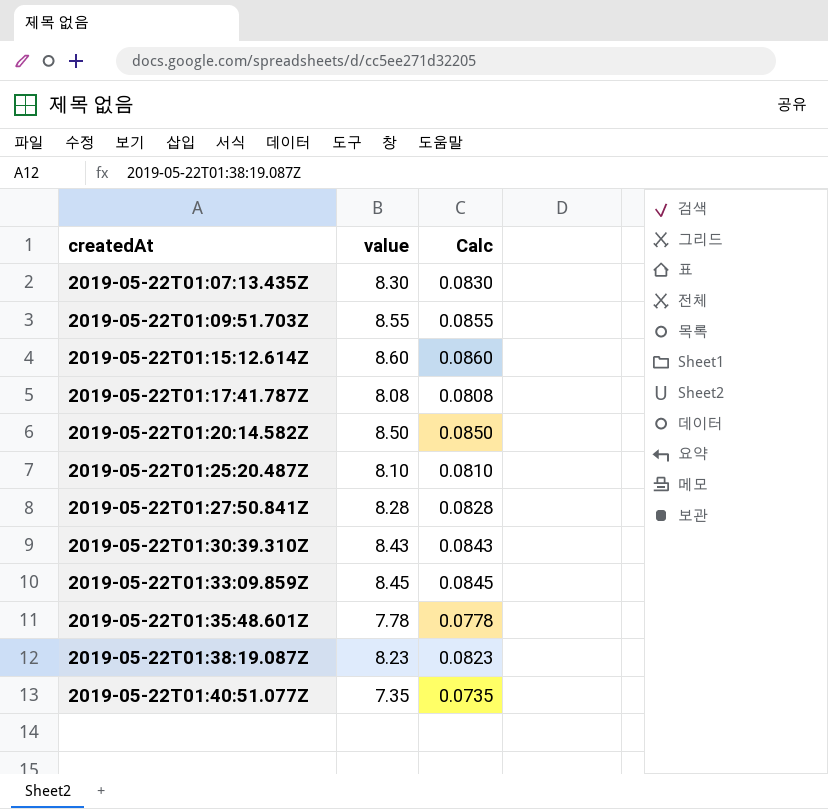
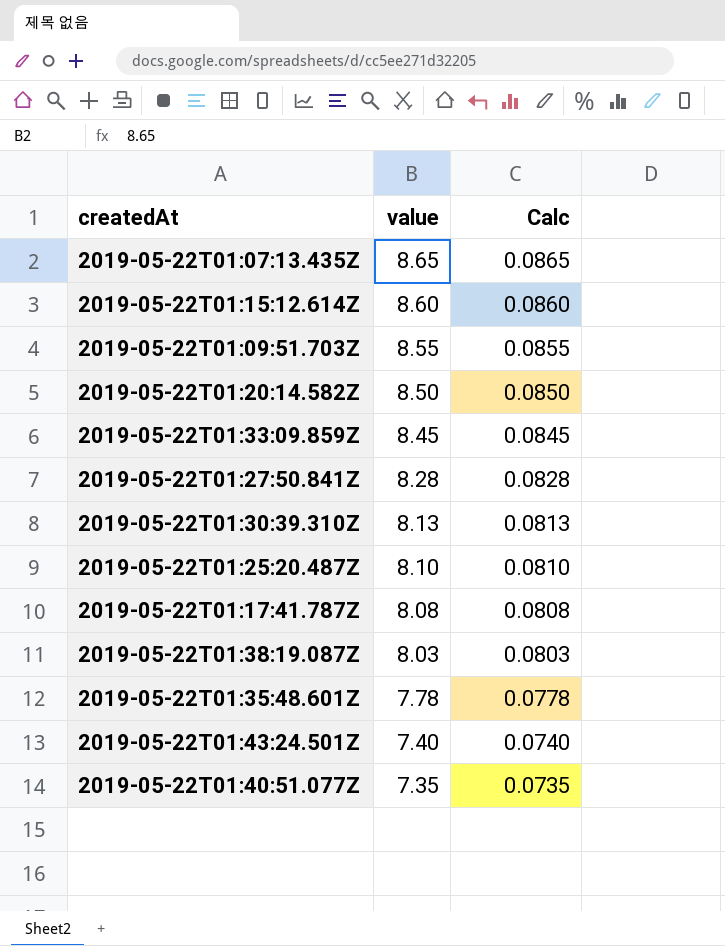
row order: createdAt ascending -> value descending
2019-05-22T01:07:13.435Z | value: 8.30 -> 8.65
2019-05-22T01:07:13.435Z | Calc: 0.0830 -> 0.0865
2019-05-22T01:30:39.310Z | value: 8.43 -> 8.13
2019-05-22T01:30:39.310Z | Calc: 0.0843 -> 0.0813
2019-05-22T01:38:19.087Z | value: 8.23 -> 8.03
2019-05-22T01:38:19.087Z | Calc: 0.0823 -> 0.0803
row 2019-05-22T01:43:24.501Z: none -> 7.40 | 0.0740

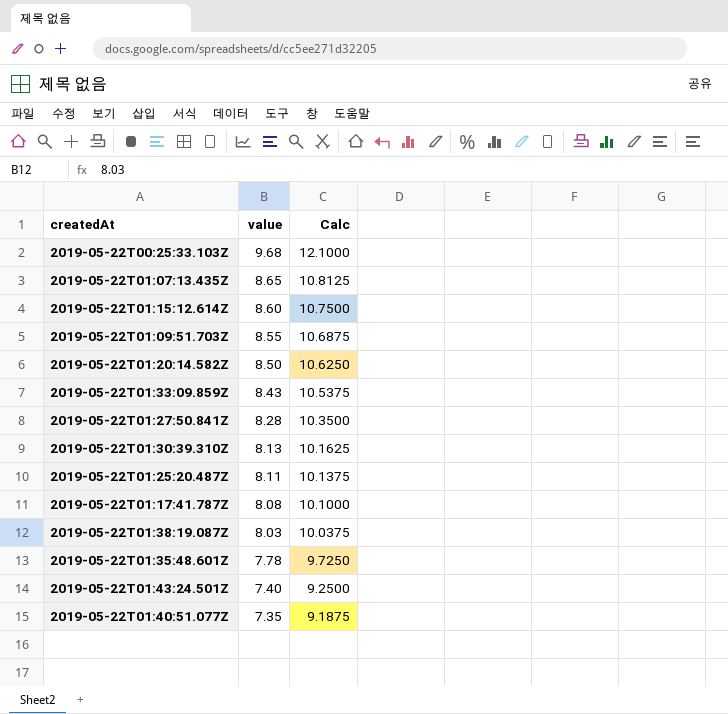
column Calc | formula: [value] * 0.01 -> [value] * 1.25
row 2019-05-22T00:25:33.103Z: none -> 9.68 | 12.1000
2019-05-22T01:33:09.859Z | value: 8.45 -> 8.43
2019-05-22T01:25:20.487Z | value: 8.10 -> 8.11

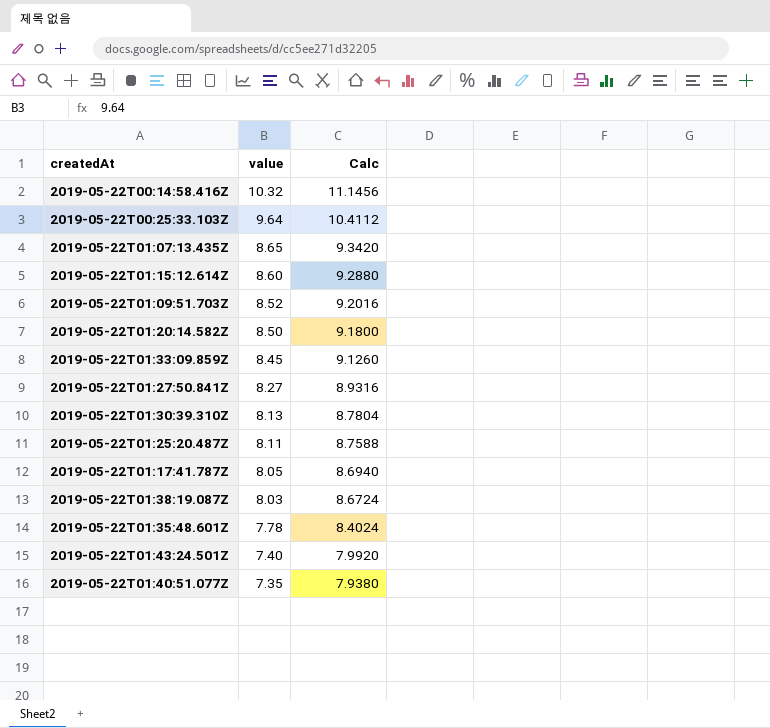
column Calc | formula: [value] * 1.25 -> [value] * 1.08
row 2019-05-22T00:14:58.416Z: none -> 10.32 | 11.1456
2019-05-22T00:25:33.103Z | value: 9.68 -> 9.64
2019-05-22T01:09:51.703Z | value: 8.55 -> 8.52
2019-05-22T01:33:09.859Z | value: 8.43 -> 8.45
2019-05-22T01:27:50.841Z | value: 8.28 -> 8.27
2019-05-22T01:17:41.787Z | value: 8.08 -> 8.05

